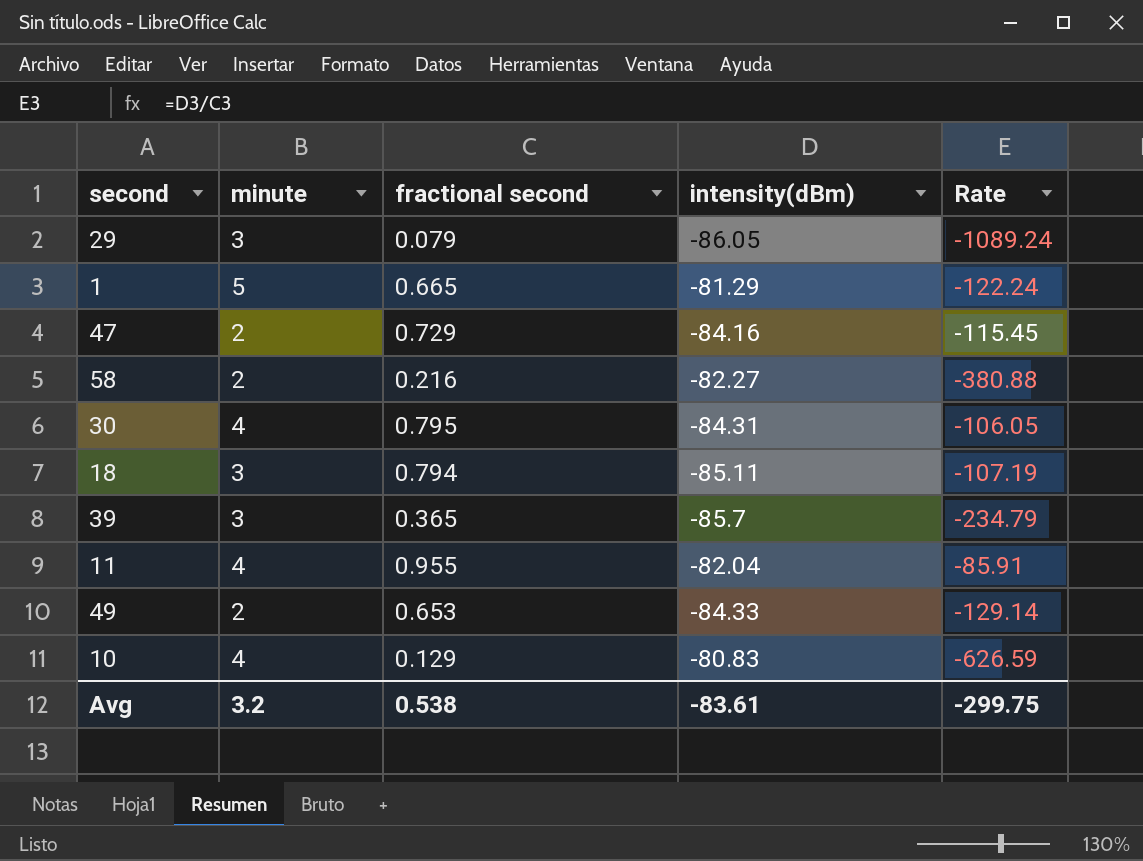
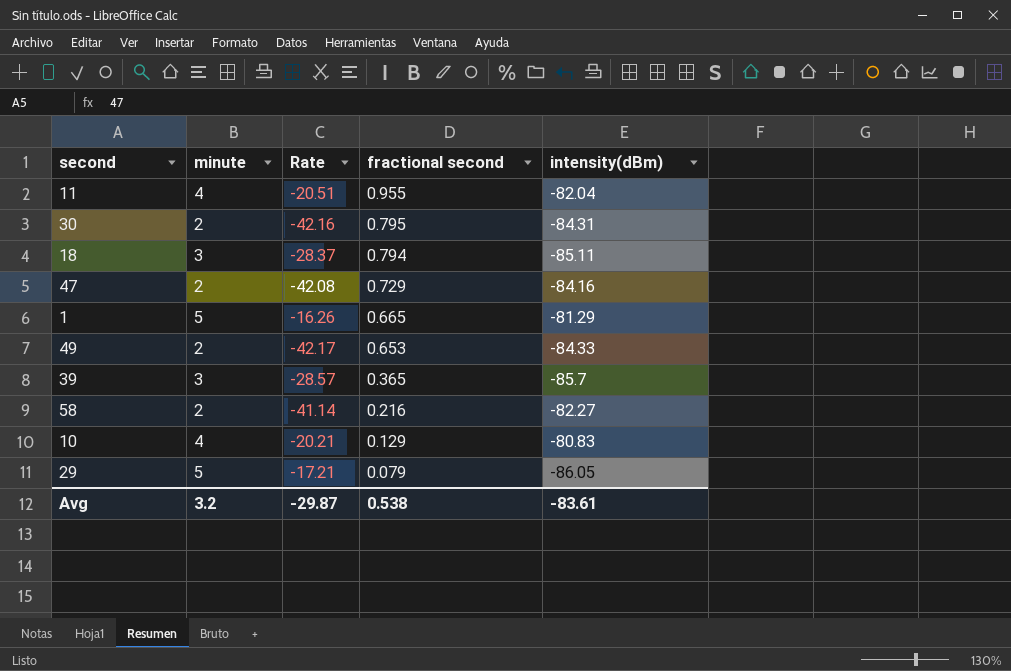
row order: none -> fractional second descending
column Rate | formula: [intensity(dBm)] / [fractional second] -> [intensity(dBm)] / [minute]
column Rate | position: 5 -> 3
30 | minute: 4 -> 2
29 | minute: 3 -> 5
Avg | Rate: -299.75 -> -29.87

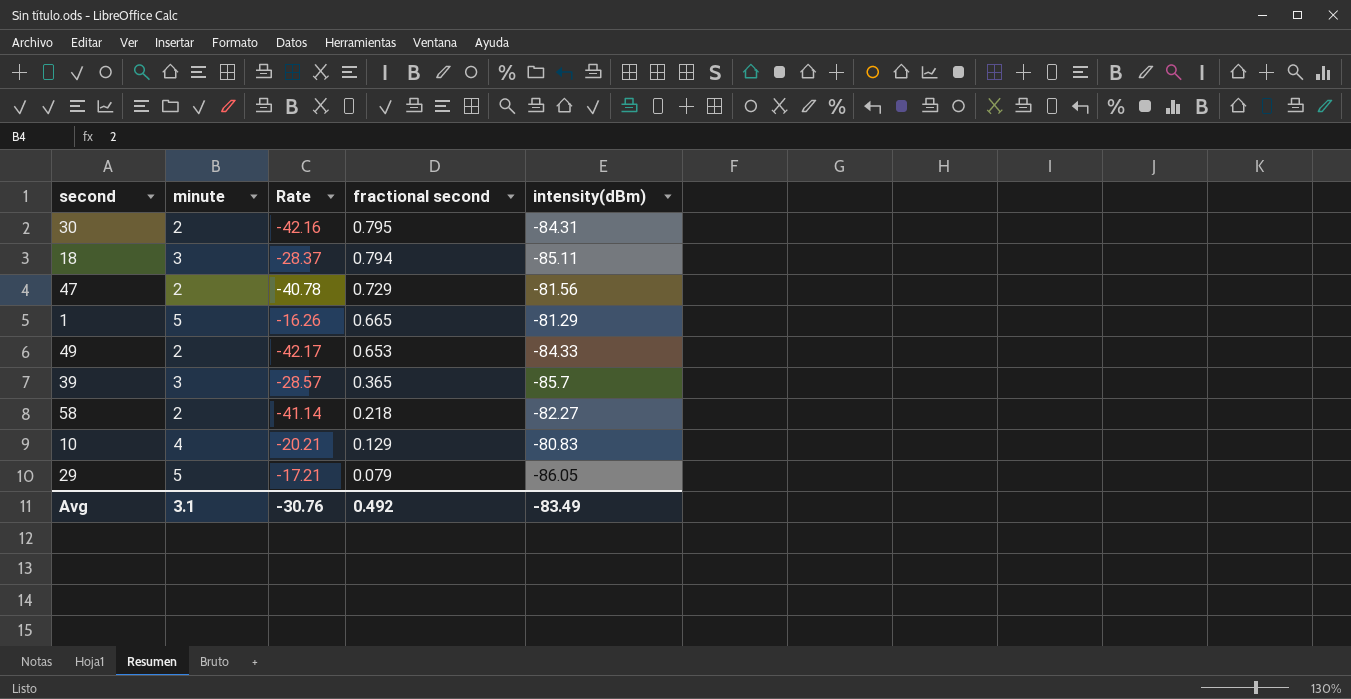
row 11: 4 | -20.51 | 0.955 | -82.04 -> none
47 | Rate: -42.08 -> -40.78
47 | intensity(dBm): -84.16 -> -81.56
58 | fractional second: 0.216 -> 0.218
Avg | minute: 3.2 -> 3.1
Avg | Rate: -29.87 -> -30.76
Avg | fractional second: 0.538 -> 0.492
Avg | intensity(dBm): -83.61 -> -83.49

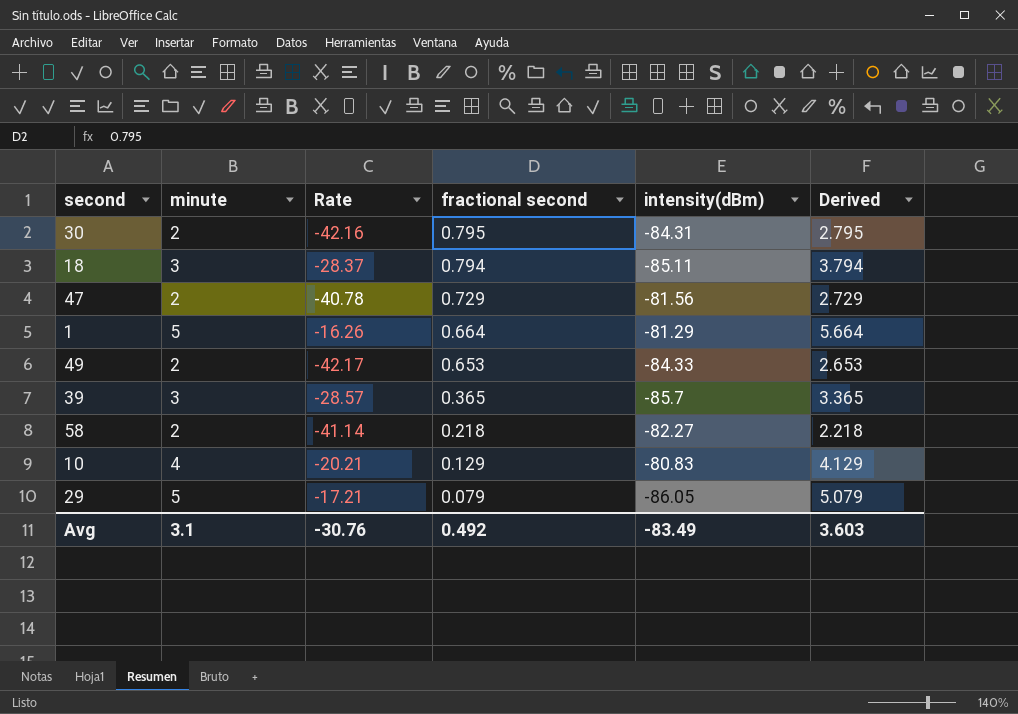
column Derived | formula: none -> [minute] + [fractional second]
1 | fractional second: 0.665 -> 0.664

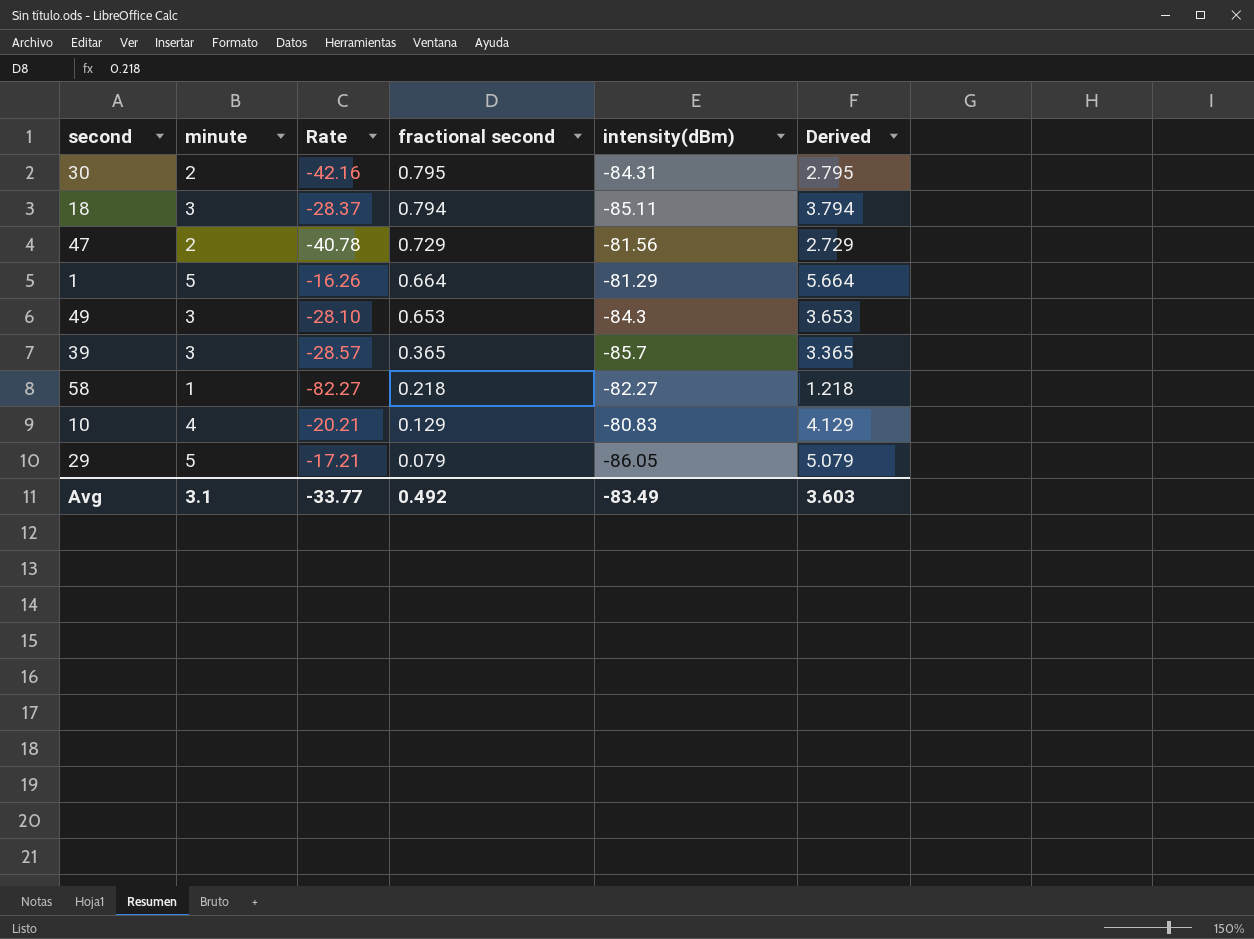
49 | minute: 2 -> 3
49 | Rate: -42.17 -> -28.10
49 | intensity(dBm): -84.33 -> -84.3
49 | Derived: 2.653 -> 3.653
58 | minute: 2 -> 1
58 | Rate: -41.14 -> -82.27
58 | Derived: 2.218 -> 1.218
Avg | Rate: -30.76 -> -33.77

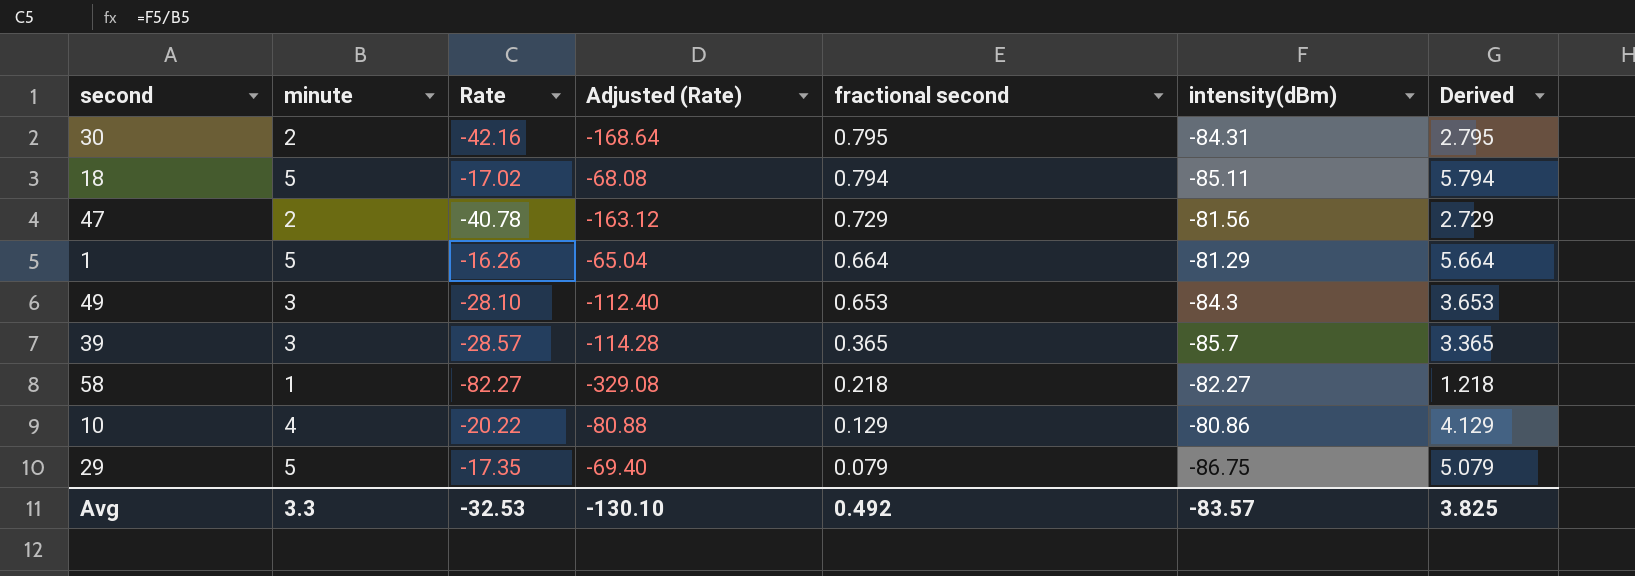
column Adjusted (Rate) | formula: none -> [Rate] * 4
18 | minute: 3 -> 5
18 | Rate: -28.37 -> -17.02
18 | Derived: 3.794 -> 5.794
10 | Rate: -20.21 -> -20.22
10 | intensity(dBm): -80.83 -> -80.86
29 | Rate: -17.21 -> -17.35
29 | intensity(dBm): -86.05 -> -86.75
Avg | minute: 3.1 -> 3.3
Avg | Rate: -33.77 -> -32.53
Avg | intensity(dBm): -83.49 -> -83.57
Avg | Derived: 3.603 -> 3.825

